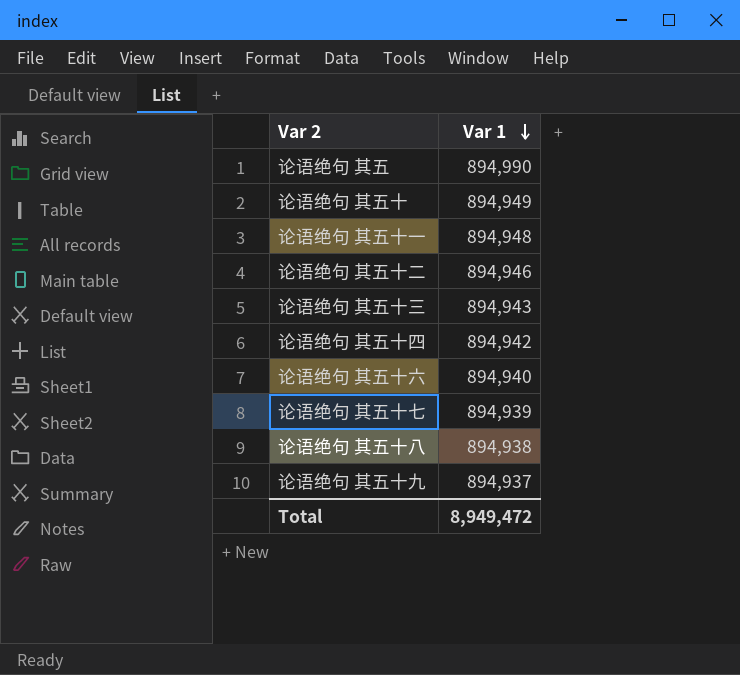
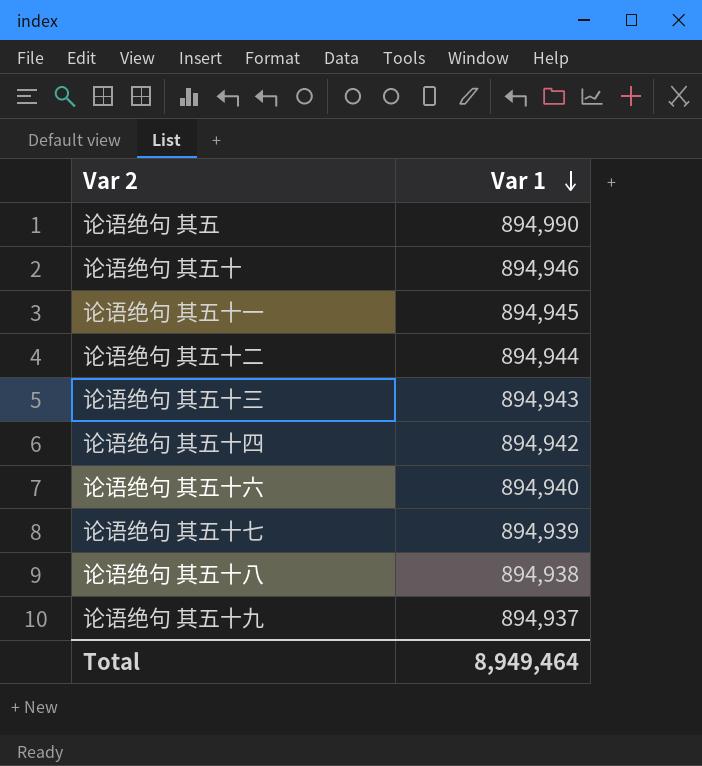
论语绝句 其五十 | Var 1: 894,949 -> 894,946
论语绝句 其五十一 | Var 1: 894,948 -> 894,945
论语绝句 其五十二 | Var 1: 894,946 -> 894,944
Total | Var 1: 8,949,472 -> 8,949,464

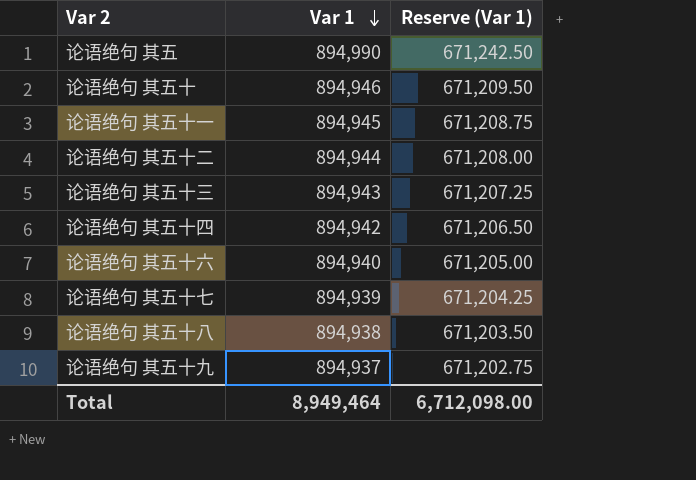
column Reserve (Var 1) | formula: none -> [Var 1] * 0.75

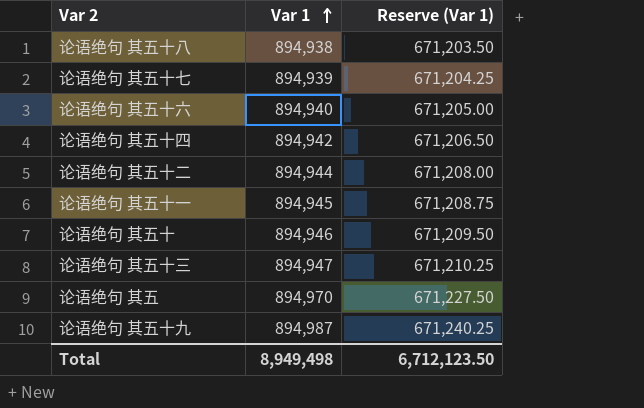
row order: Var 1 descending -> Var 1 ascending
论语绝句 其五十三 | Var 1: 894,943 -> 894,947
论语绝句 其五十三 | Reserve (Var 1): 671,207.25 -> 671,210.25
论语绝句 其五 | Var 1: 894,990 -> 894,970
论语绝句 其五 | Reserve (Var 1): 671,242.50 -> 671,227.50
论语绝句 其五十九 | Var 1: 894,937 -> 894,987
论语绝句 其五十九 | Reserve (Var 1): 671,202.75 -> 671,240.25
Total | Var 1: 8,949,464 -> 8,949,498
Total | Reserve (Var 1): 6,712,098.00 -> 6,712,123.50

